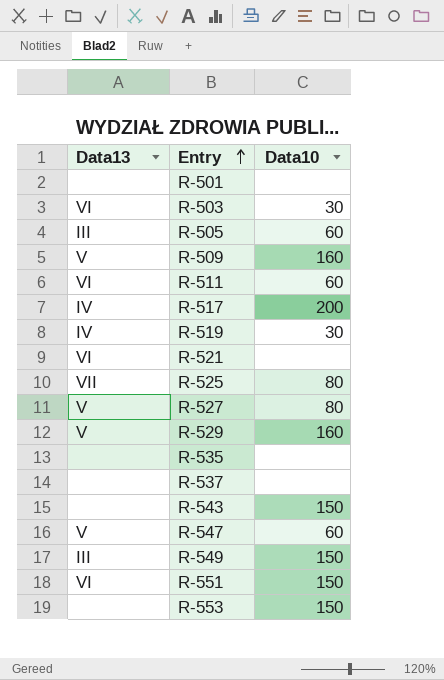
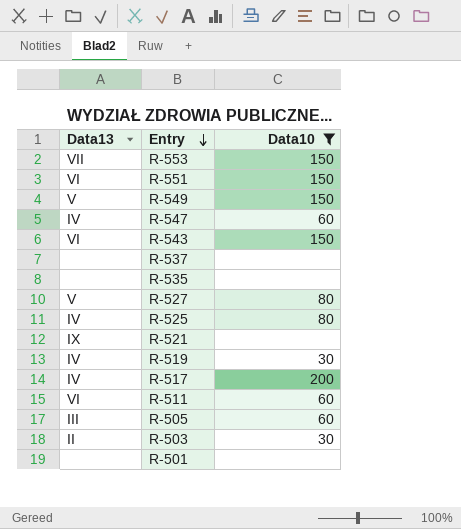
filter: none -> Data10 != 160
row order: Entry ascending -> Entry descending
R-553 | Data13: none -> VII
R-549 | Data13: III -> V
R-547 | Data13: V -> IV
R-543 | Data13: none -> VI
R-525 | Data13: VII -> IV
R-521 | Data13: VI -> IX
R-503 | Data13: VI -> II

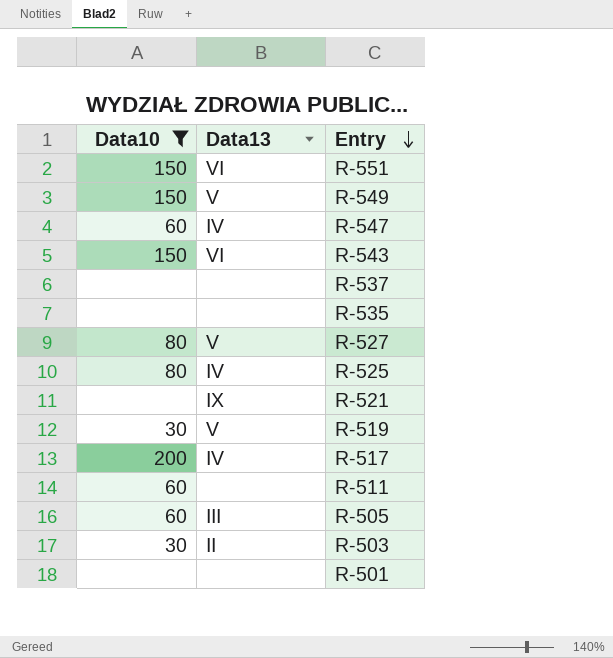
column Data10 | position: 3 -> 1
row R-553: VII | 150 -> none
R-519 | Data13: IV -> V
R-511 | Data13: VI -> none

